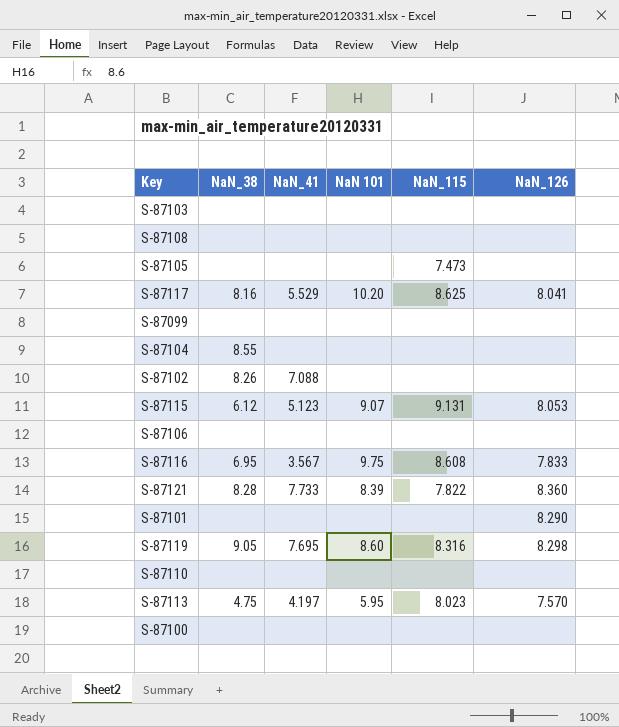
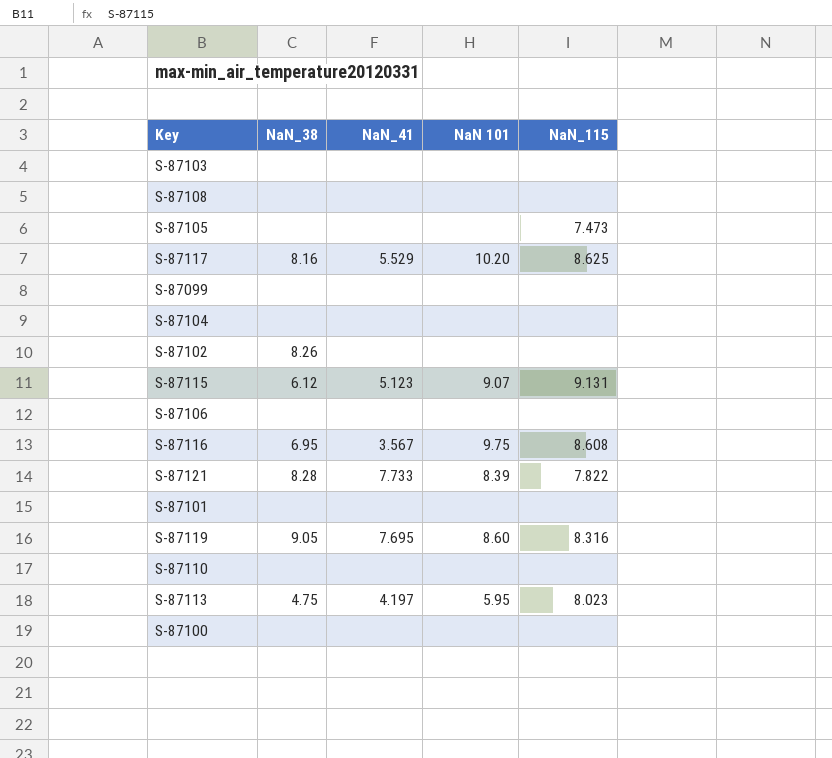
column NaN_126 | position: 6 -> none
S-87104 | NaN_38: 8.55 -> none
S-87102 | NaN_41: 7.088 -> none

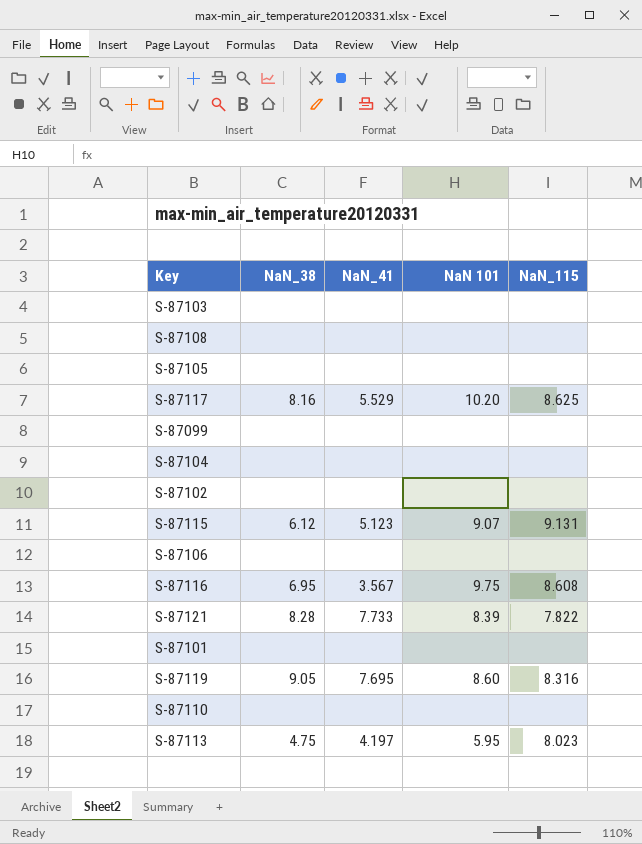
row S-87100: none | none | none | none -> none
S-87105 | NaN_115: 7.473 -> none
S-87102 | NaN_38: 8.26 -> none

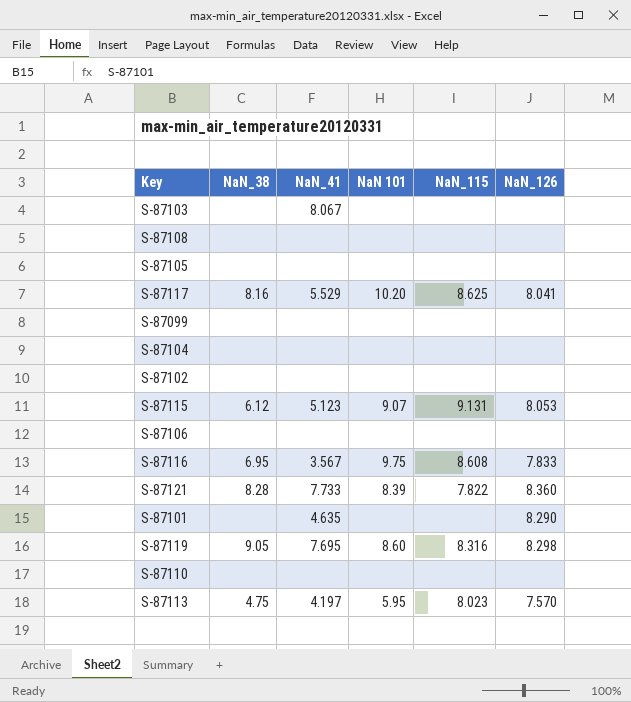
column NaN_126 | position: none -> 6
S-87103 | NaN_41: none -> 8.067
S-87101 | NaN_41: none -> 4.635

